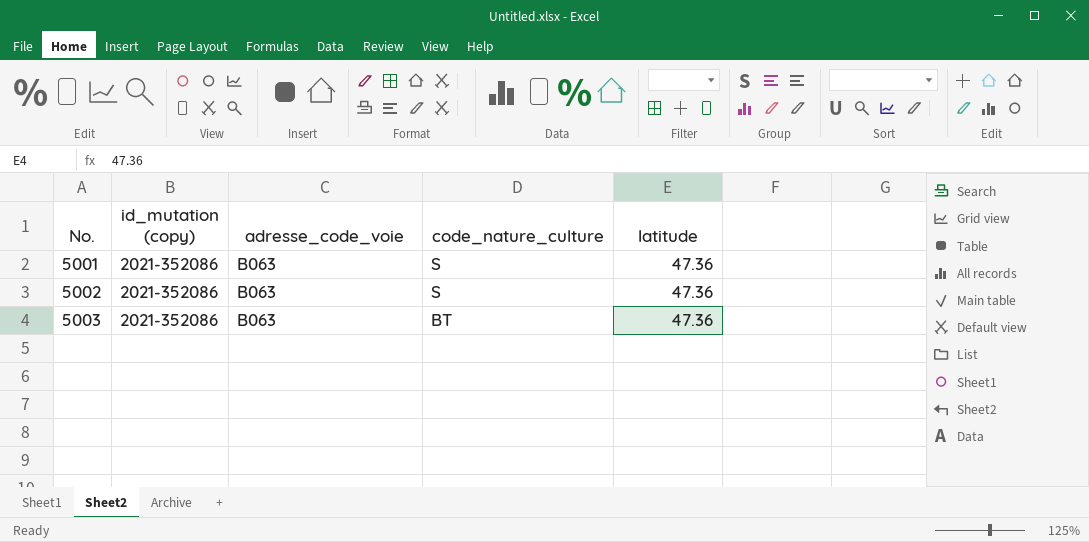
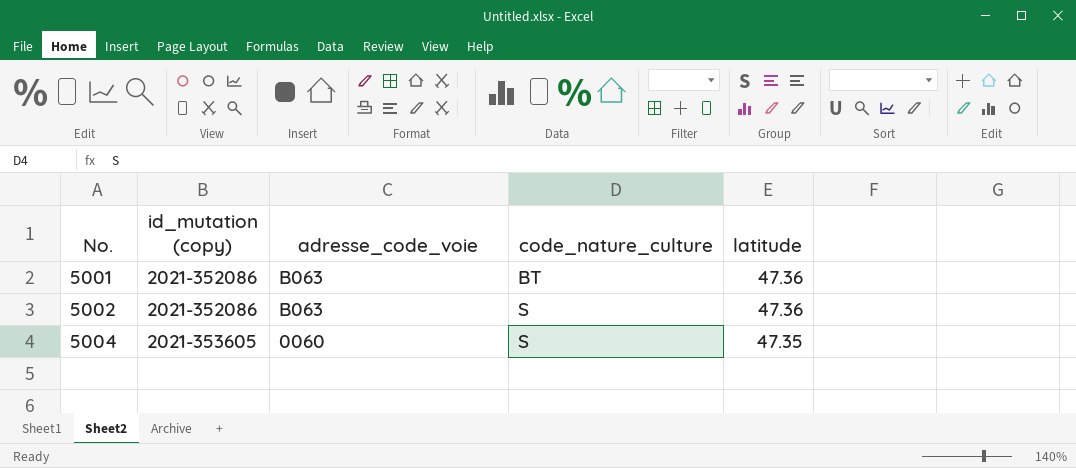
row 5003: 2021-352086 | B063 | BT | 47.36 -> none
5001 | code_nature_culture: S -> BT
row 5004: none -> 2021-353605 | 0060 | S | 47.35

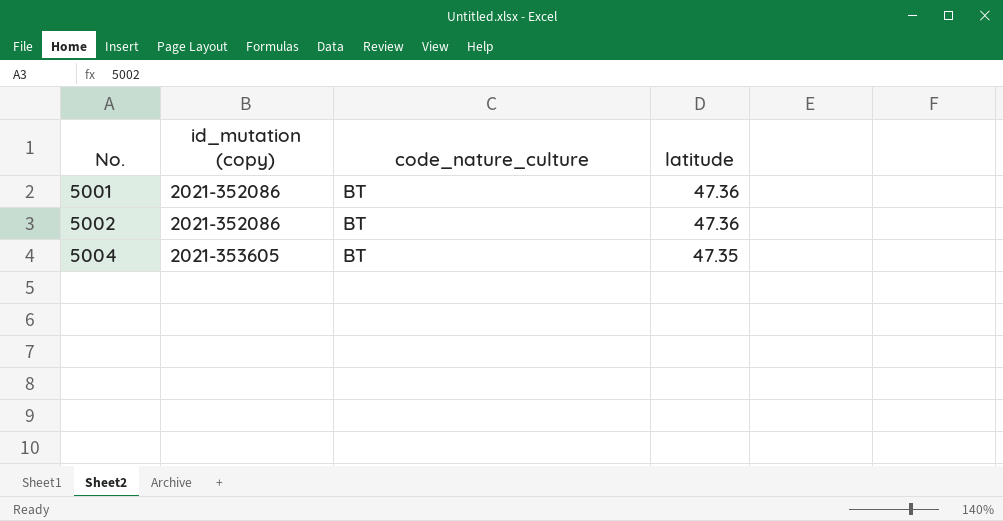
column adresse_code_voie | position: 3 -> none
5002 | code_nature_culture: S -> BT
5004 | code_nature_culture: S -> BT

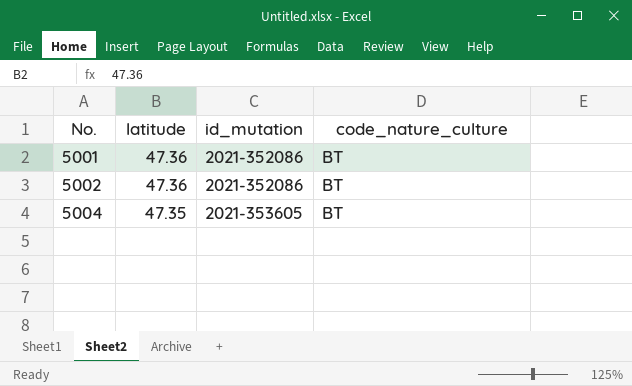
column latitude | position: 4 -> 2
column name: id_mutation (copy) -> id_mutation

